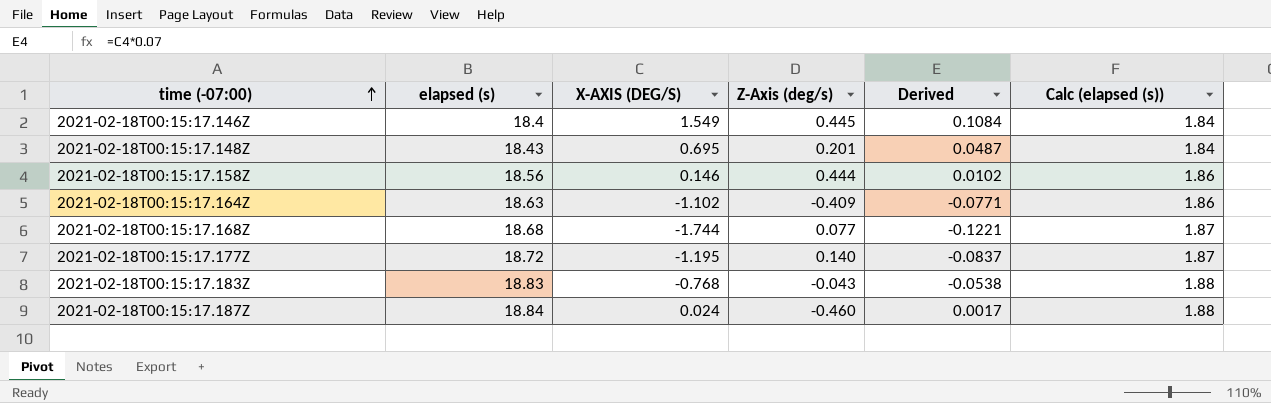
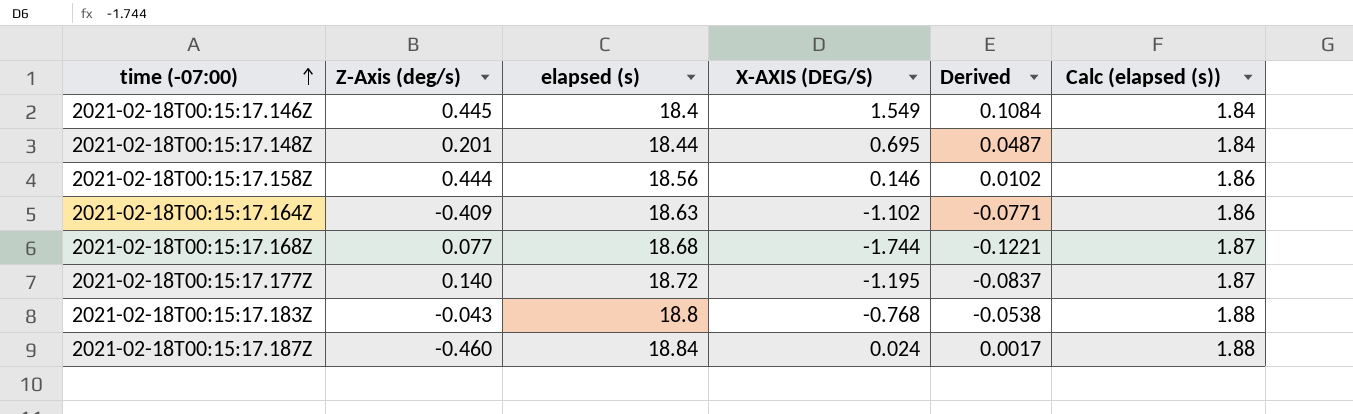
column Z-Axis (deg/s) | position: 4 -> 2
2021-02-18T00:15:17.148Z | elapsed (s): 18.43 -> 18.44
2021-02-18T00:15:17.183Z | elapsed (s): 18.83 -> 18.8

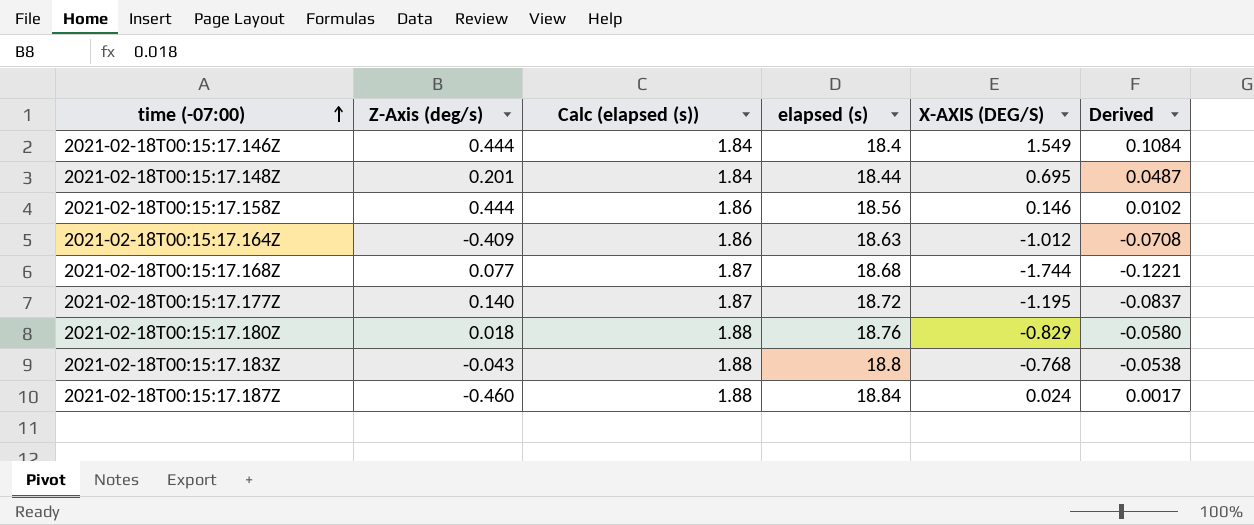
column Calc (elapsed (s)) | position: 6 -> 3
2021-02-18T00:15:17.146Z | Z-Axis (deg/s): 0.445 -> 0.444
2021-02-18T00:15:17.164Z | X-AXIS (DEG/S): -1.102 -> -1.012
2021-02-18T00:15:17.164Z | Derived: -0.0771 -> -0.0708
row 2021-02-18T00:15:17.180Z: none -> 0.018 | 1.88 | 18.76 | -0.829 | -0.0580

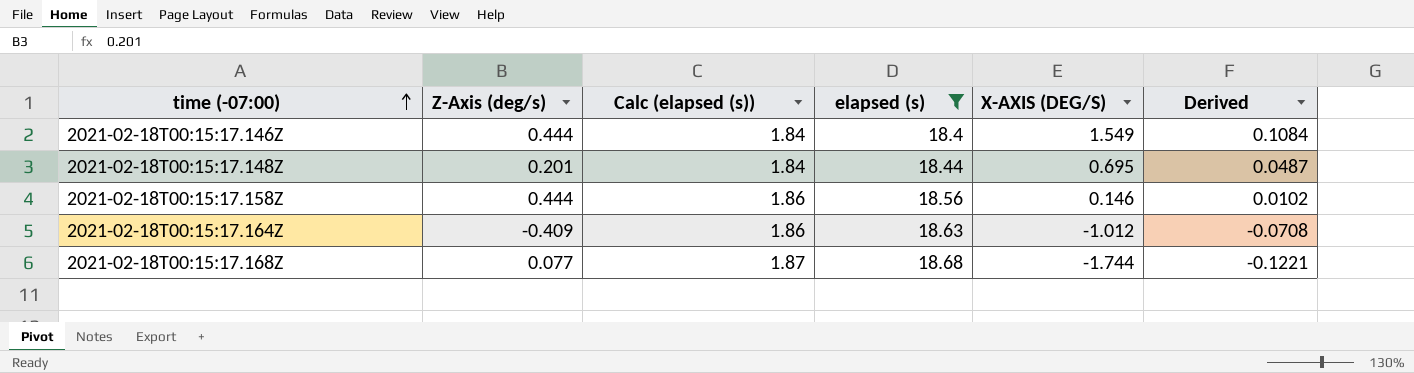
filter: none -> elapsed (s) <= 18.68

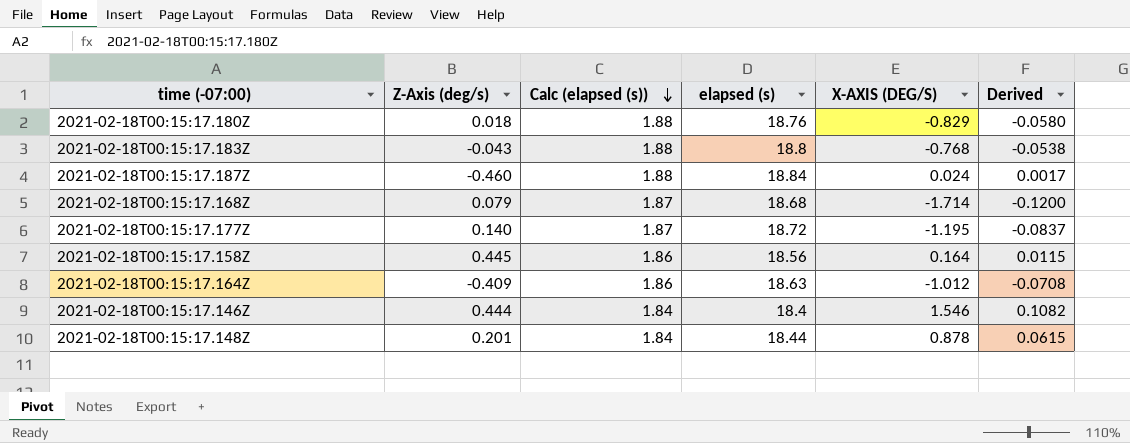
filter: elapsed (s) <= 18.68 -> none
row order: time (-07:00) ascending -> Calc (elapsed (s)) descending
2021-02-18T00:15:17.168Z | Z-Axis (deg/s): 0.077 -> 0.079
2021-02-18T00:15:17.168Z | X-AXIS (DEG/S): -1.744 -> -1.714
2021-02-18T00:15:17.168Z | Derived: -0.1221 -> -0.1200
2021-02-18T00:15:17.158Z | Z-Axis (deg/s): 0.444 -> 0.445
2021-02-18T00:15:17.158Z | X-AXIS (DEG/S): 0.146 -> 0.164
2021-02-18T00:15:17.158Z | Derived: 0.0102 -> 0.0115
2021-02-18T00:15:17.146Z | X-AXIS (DEG/S): 1.549 -> 1.546
2021-02-18T00:15:17.146Z | Derived: 0.1084 -> 0.1082
2021-02-18T00:15:17.148Z | X-AXIS (DEG/S): 0.695 -> 0.878
2021-02-18T00:15:17.148Z | Derived: 0.0487 -> 0.0615

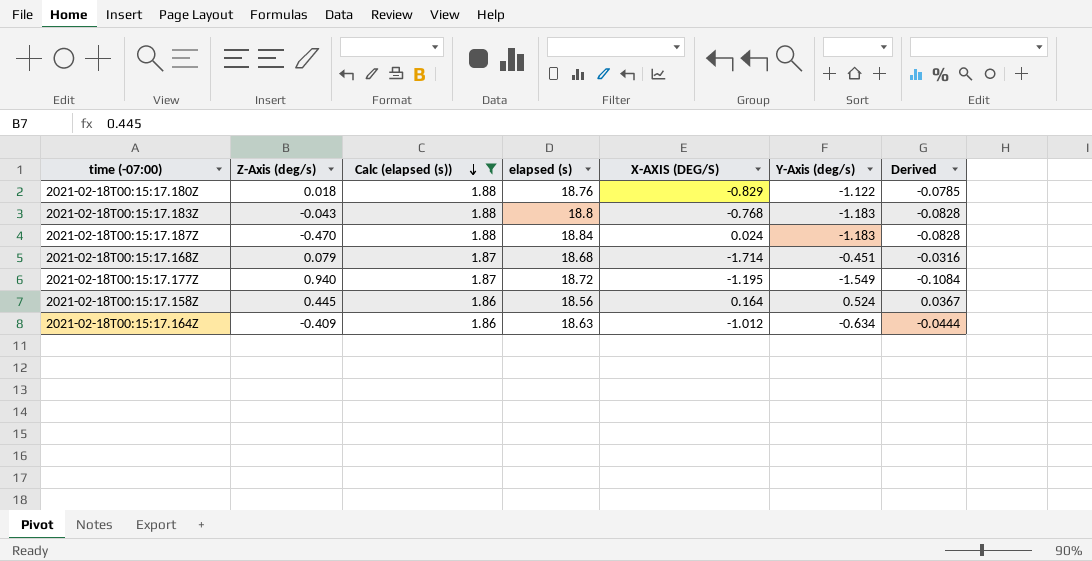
filter: none -> Calc (elapsed (s)) != 1.84
column Y-Axis (deg/s) | position: none -> 6
column Derived | formula: [X-AXIS (DEG/S)] * 0.07 -> [Y-Axis (deg/s)] * 0.07
2021-02-18T00:15:17.187Z | Z-Axis (deg/s): -0.460 -> -0.470
2021-02-18T00:15:17.177Z | Z-Axis (deg/s): 0.140 -> 0.940

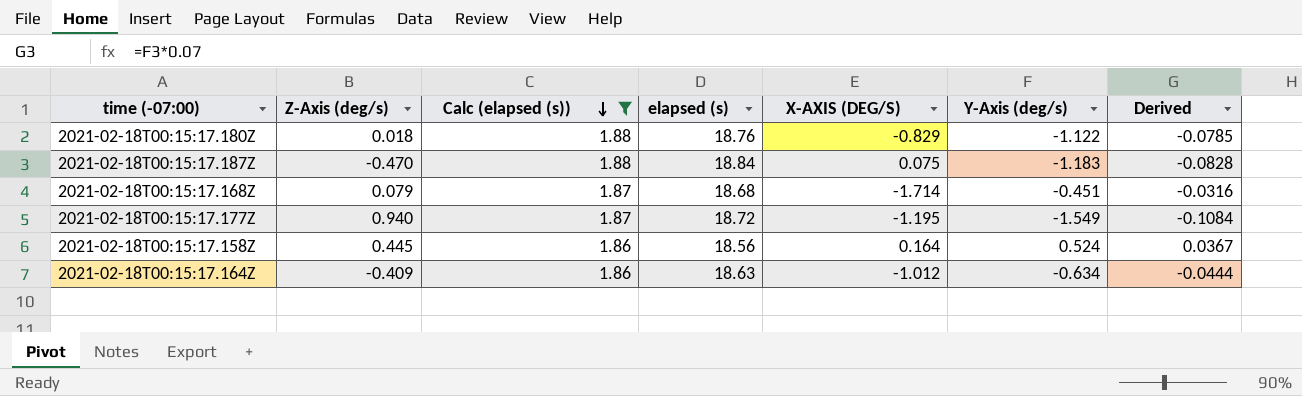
row 2021-02-18T00:15:17.183Z: -0.043 | 1.88 | 18.8 | -0.768 | -1.183 | -0.0828 -> none
2021-02-18T00:15:17.187Z | X-AXIS (DEG/S): 0.024 -> 0.075

